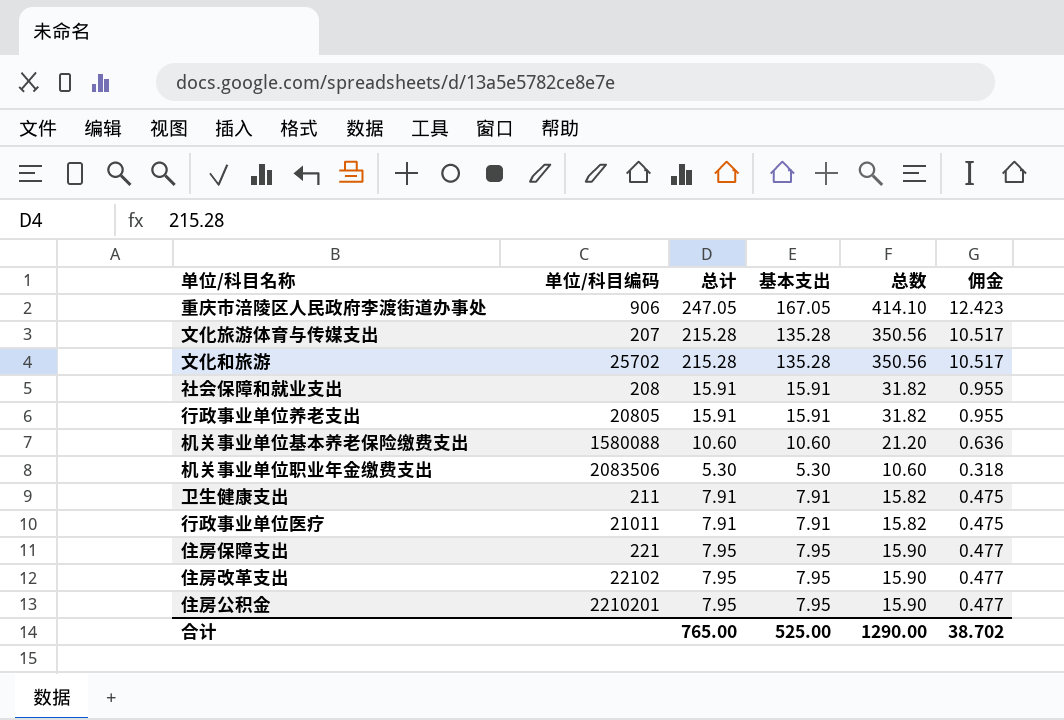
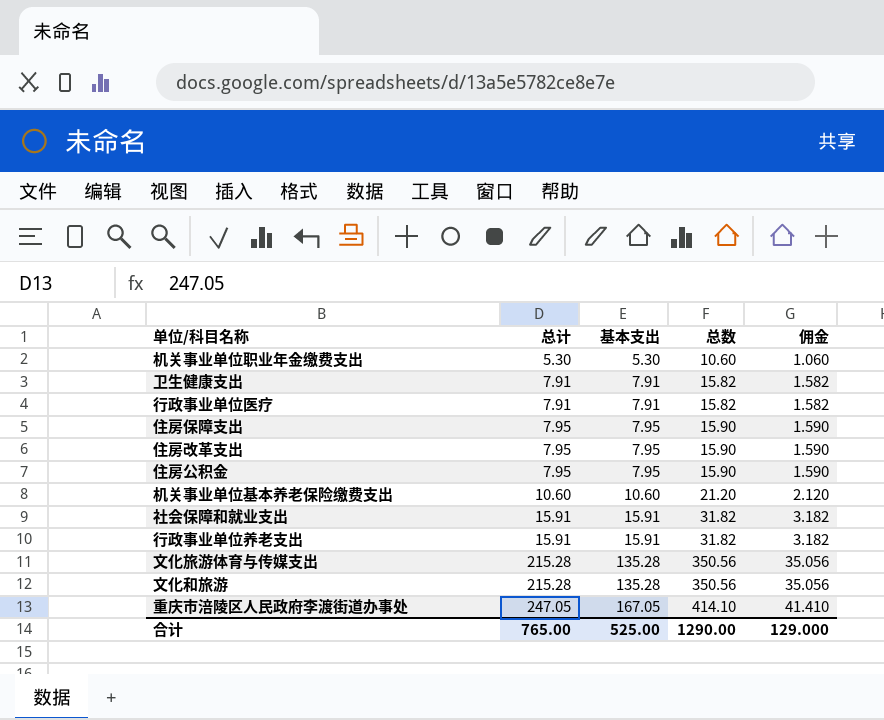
row order: none -> 总计 ascending
column 单位/科目编码 | position: 2 -> none
column 佣金 | formula: [总数] * 0.03 -> [总数] * 0.1
合计 | 佣金: 38.702 -> 129.000

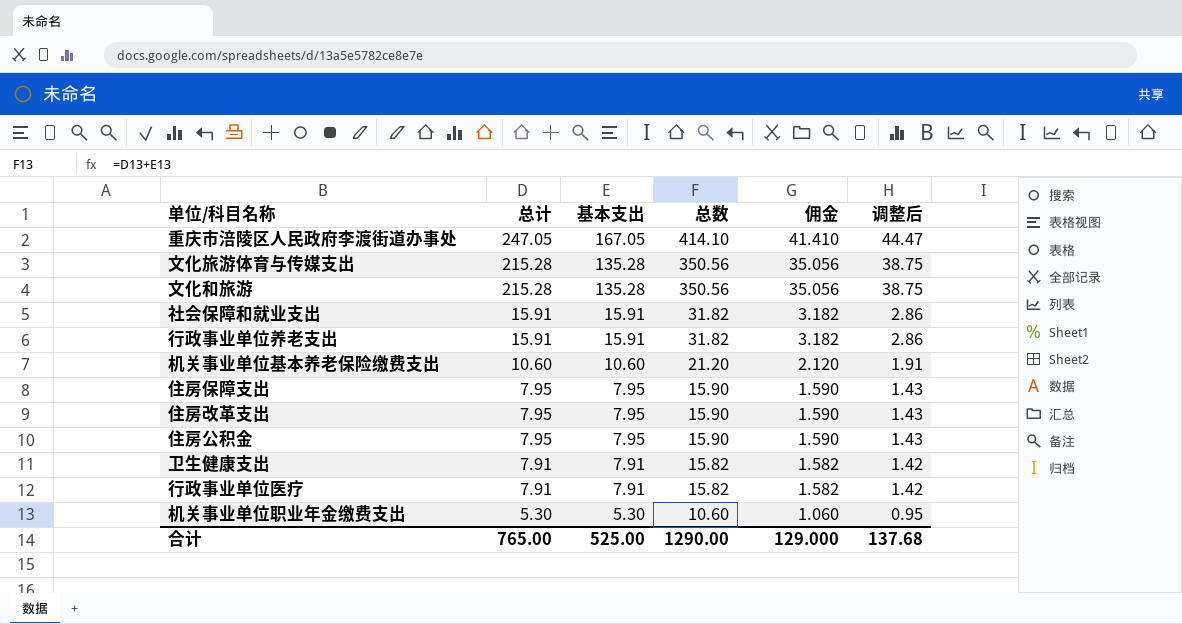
row order: 总计 ascending -> 总计 descending
column 调整后 | formula: none -> [总计] * 0.18

